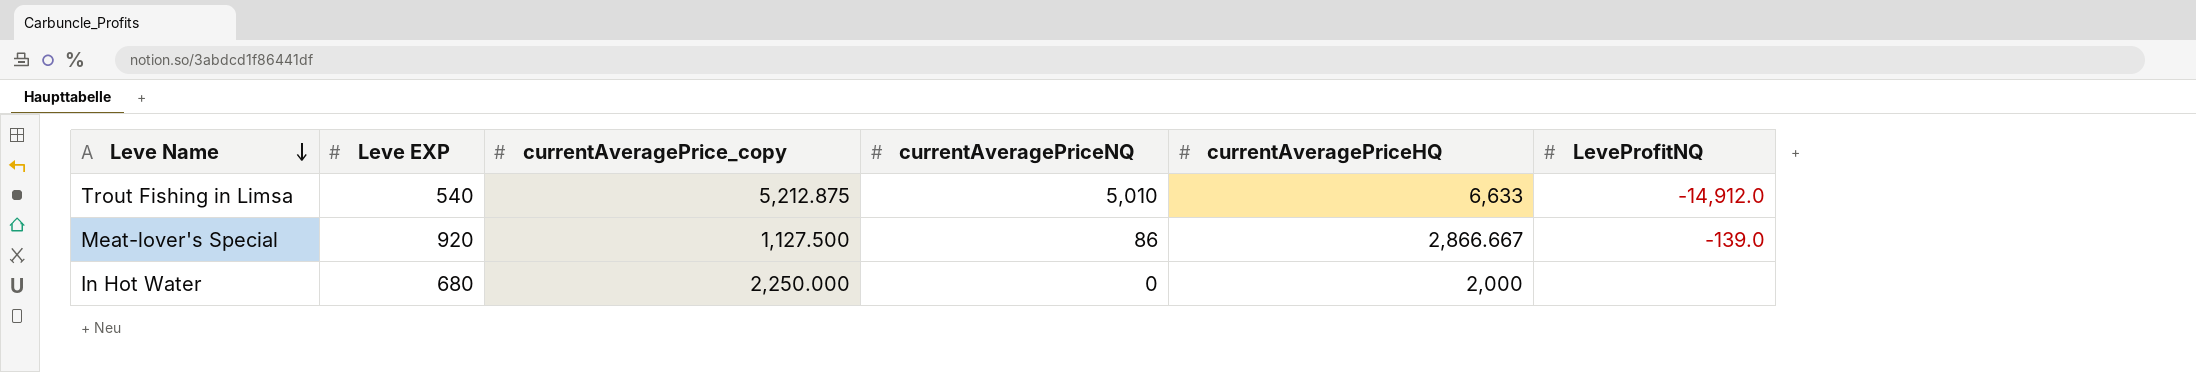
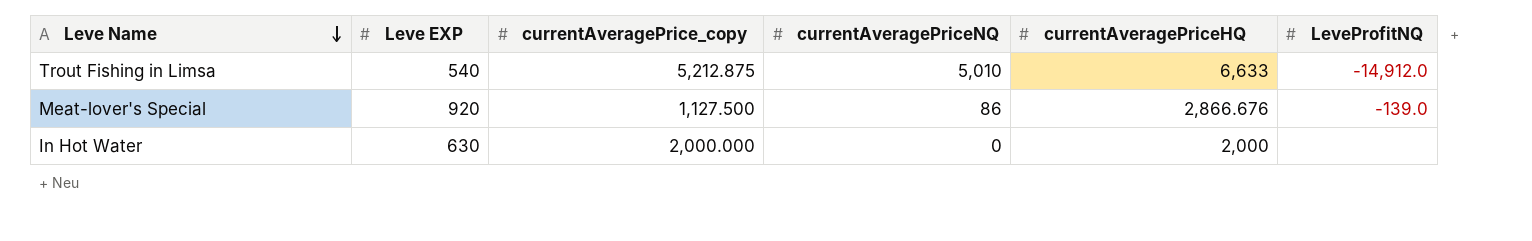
Meat-lover's Special | currentAveragePriceHQ: 2,866.667 -> 2,866.676
In Hot Water | Leve EXP: 680 -> 630
In Hot Water | currentAveragePrice_copy: 2,250.000 -> 2,000.000

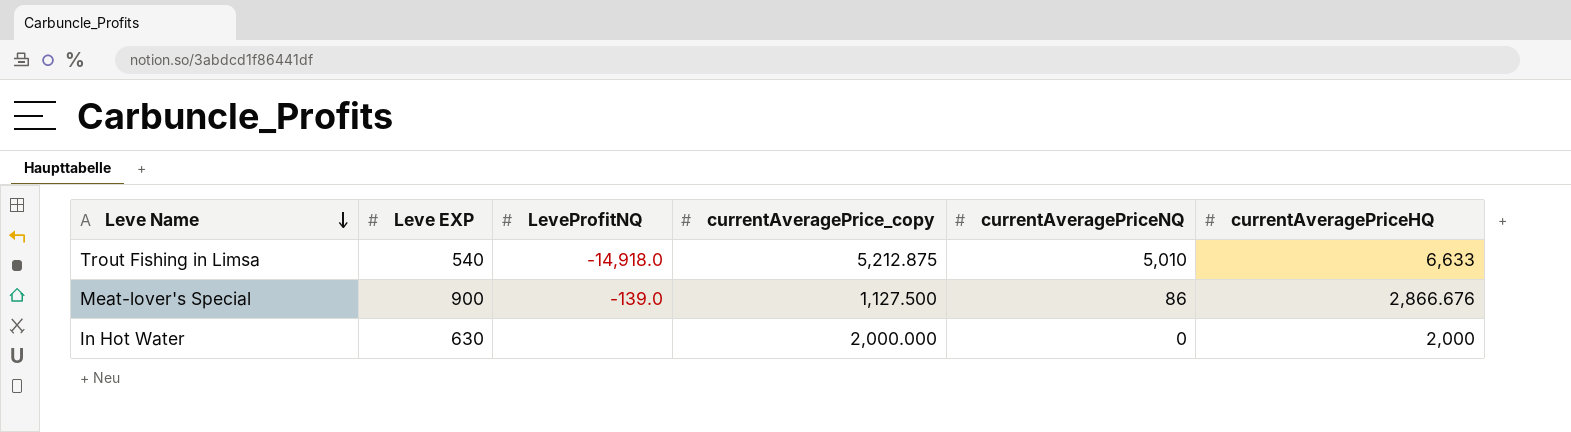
column LeveProfitNQ | position: 6 -> 3
Trout Fishing in Limsa | LeveProfitNQ: -14,912.0 -> -14,918.0
Meat-lover's Special | Leve EXP: 920 -> 900

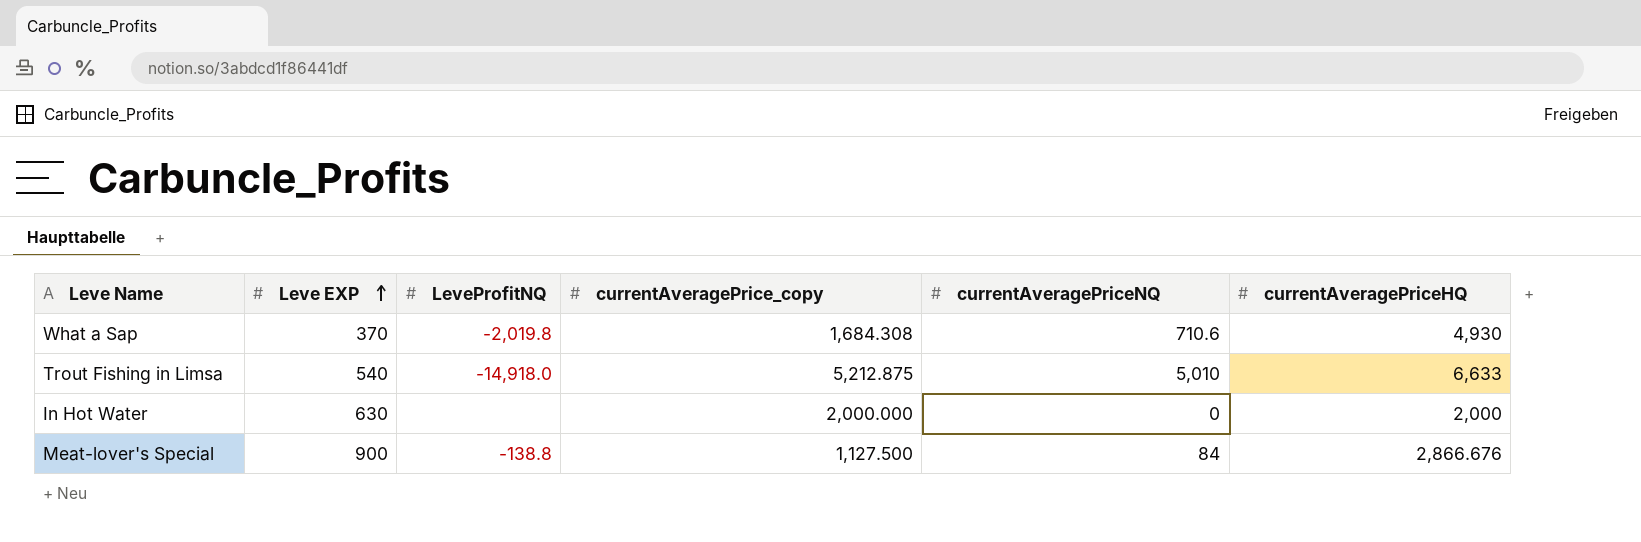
row order: Leve Name descending -> Leve EXP ascending
row What a Sap: none -> 370 | -2,019.8 | 1,684.308 | 710.6 | 4,930
Meat-lover's Special | LeveProfitNQ: -139.0 -> -138.8
Meat-lover's Special | currentAveragePriceNQ: 86 -> 84

